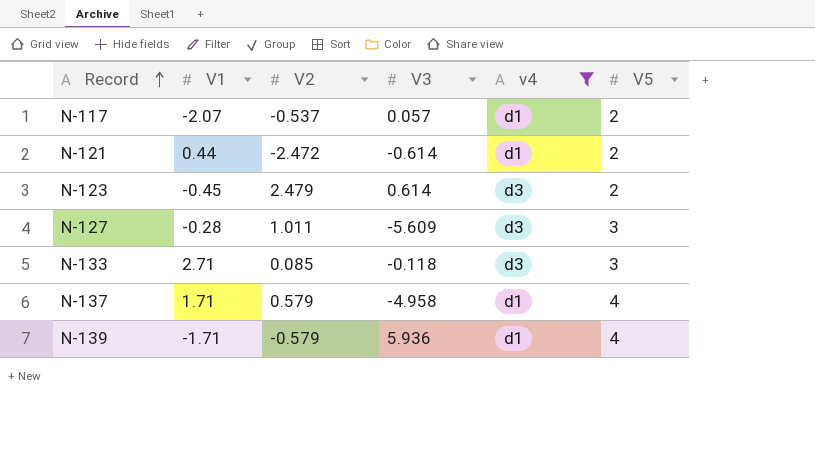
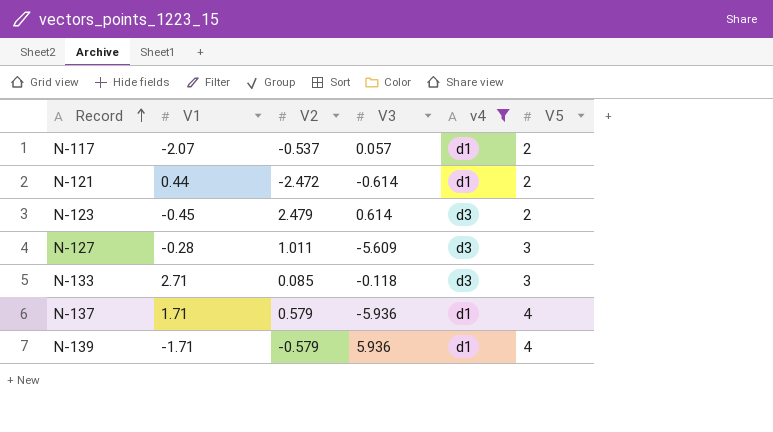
N-137 | V3: -4.958 -> -5.936

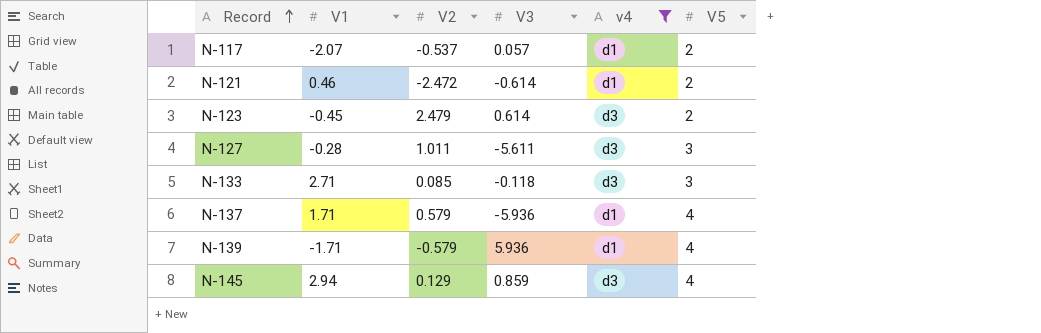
N-121 | V1: 0.44 -> 0.46
N-127 | V3: -5.609 -> -5.611
row N-145: none -> 2.94 | 0.129 | 0.859 | d3 | 4

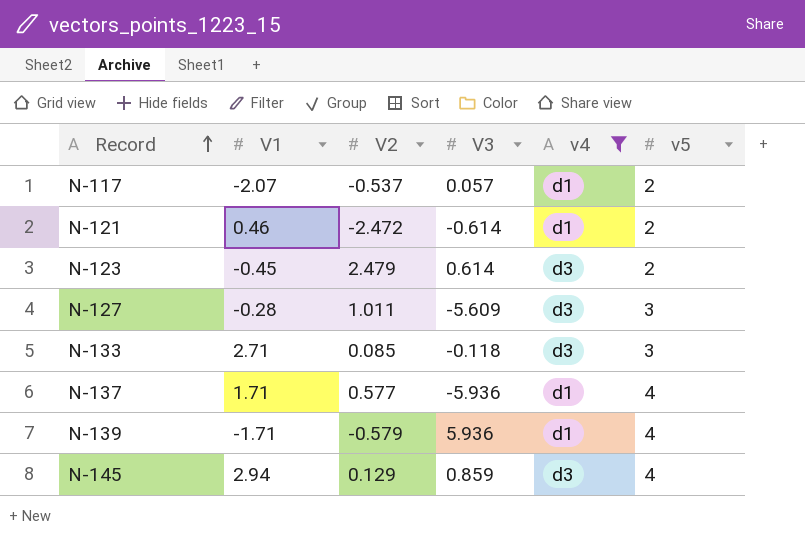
column name: V5 -> v5
N-127 | V3: -5.611 -> -5.609
N-137 | V2: 0.579 -> 0.577

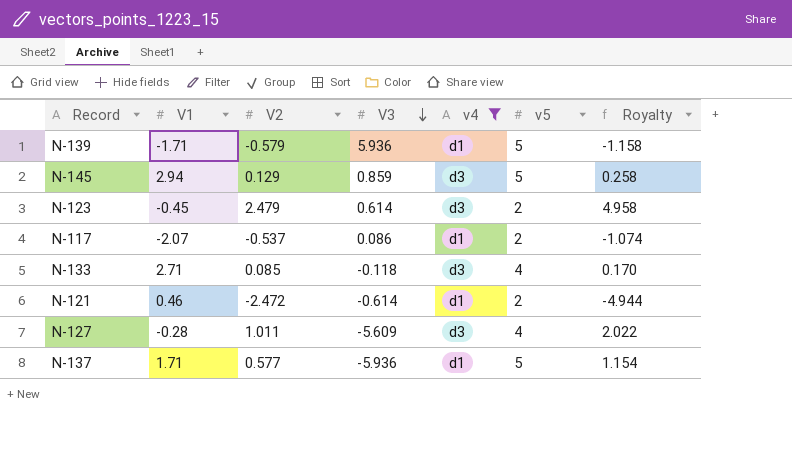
row order: Record ascending -> V3 descending
column Royalty | formula: none -> [V2] * 2
N-139 | v5: 4 -> 5
N-145 | v5: 4 -> 5
N-117 | V3: 0.057 -> 0.086
N-133 | v5: 3 -> 4
N-127 | v5: 3 -> 4
N-137 | v5: 4 -> 5

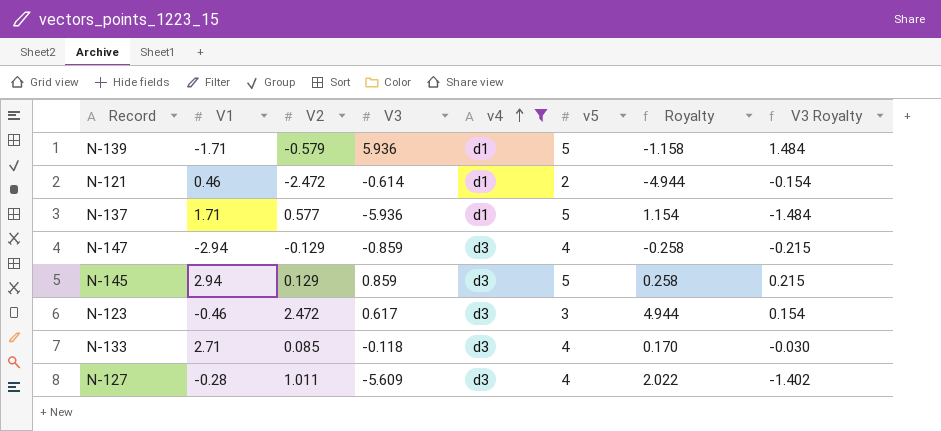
row order: V3 descending -> v4 ascending
column V3 Royalty | formula: none -> [V3] * 0.25
row N-117: -2.07 | -0.537 | 0.086 | d1 | 2 | -1.074 -> none
row N-147: none -> -2.94 | -0.129 | -0.859 | d3 | 4 | -0.258 | -0.215
N-123 | V1: -0.45 -> -0.46
N-123 | V2: 2.479 -> 2.472
N-123 | V3: 0.614 -> 0.617
N-123 | v5: 2 -> 3
N-123 | Royalty: 4.958 -> 4.944

